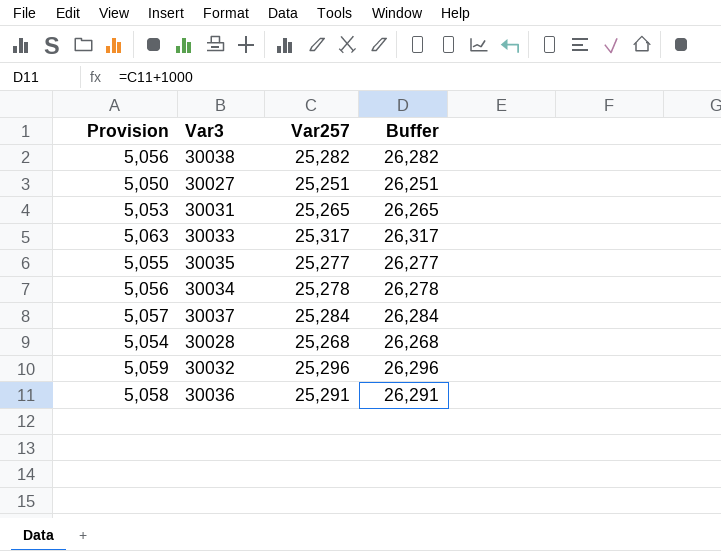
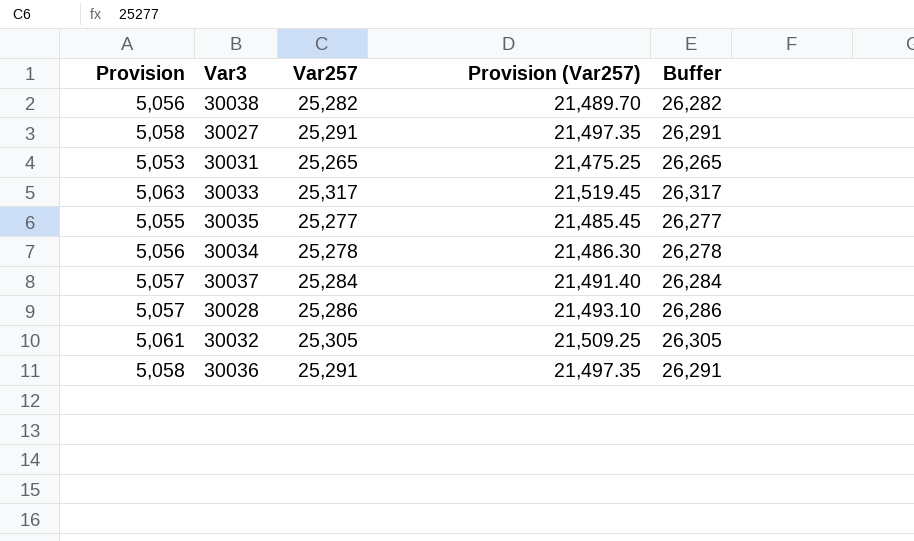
column Provision (Var257) | formula: none -> [Var257] * 0.85
30027 | Provision: 5,050 -> 5,058
30027 | Var257: 25,251 -> 25,291
30027 | Buffer: 26,251 -> 26,291
30028 | Provision: 5,054 -> 5,057
30028 | Var257: 25,268 -> 25,286
30028 | Buffer: 26,268 -> 26,286
30032 | Provision: 5,059 -> 5,061
30032 | Var257: 25,296 -> 25,305
30032 | Buffer: 26,296 -> 26,305

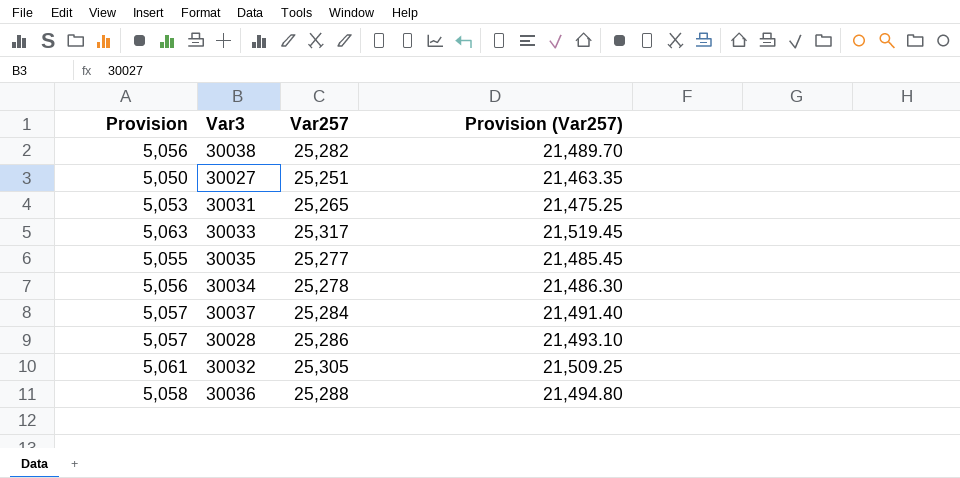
column Buffer | formula: [Var257] + 1000 -> none
30027 | Provision: 5,058 -> 5,050
30027 | Var257: 25,291 -> 25,251
30027 | Provision (Var257): 21,497.35 -> 21,463.35
30036 | Var257: 25,291 -> 25,288
30036 | Provision (Var257): 21,497.35 -> 21,494.80

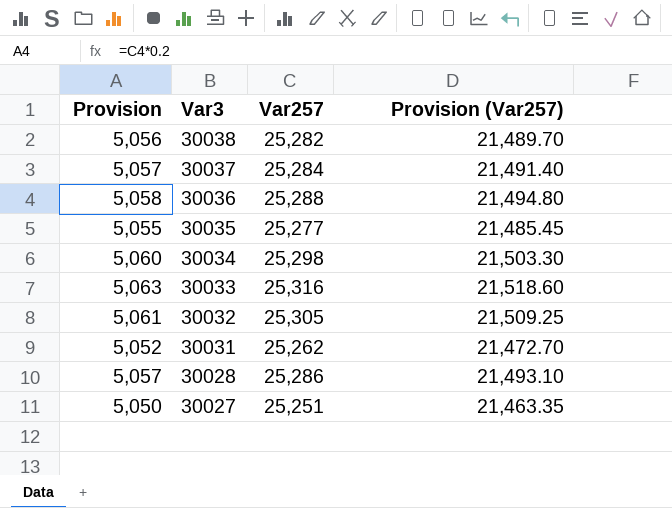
row order: none -> Var3 descending
30034 | Provision: 5,056 -> 5,060
30034 | Var257: 25,278 -> 25,298
30034 | Provision (Var257): 21,486.30 -> 21,503.30
30033 | Var257: 25,317 -> 25,316
30033 | Provision (Var257): 21,519.45 -> 21,518.60
30031 | Provision: 5,053 -> 5,052
30031 | Var257: 25,265 -> 25,262
30031 | Provision (Var257): 21,475.25 -> 21,472.70

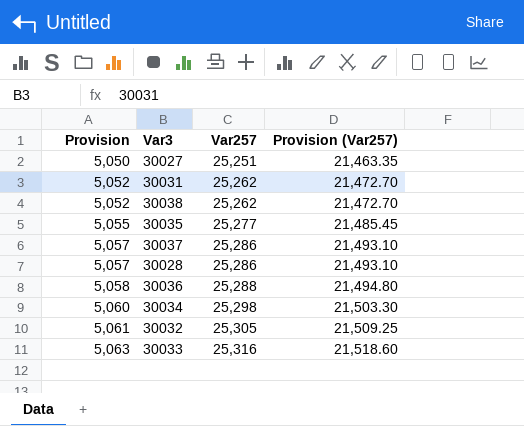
row order: Var3 descending -> Provision ascending
30038 | Provision: 5,056 -> 5,052
30038 | Var257: 25,282 -> 25,262
30038 | Provision (Var257): 21,489.70 -> 21,472.70
30037 | Var257: 25,284 -> 25,286
30037 | Provision (Var257): 21,491.40 -> 21,493.10

